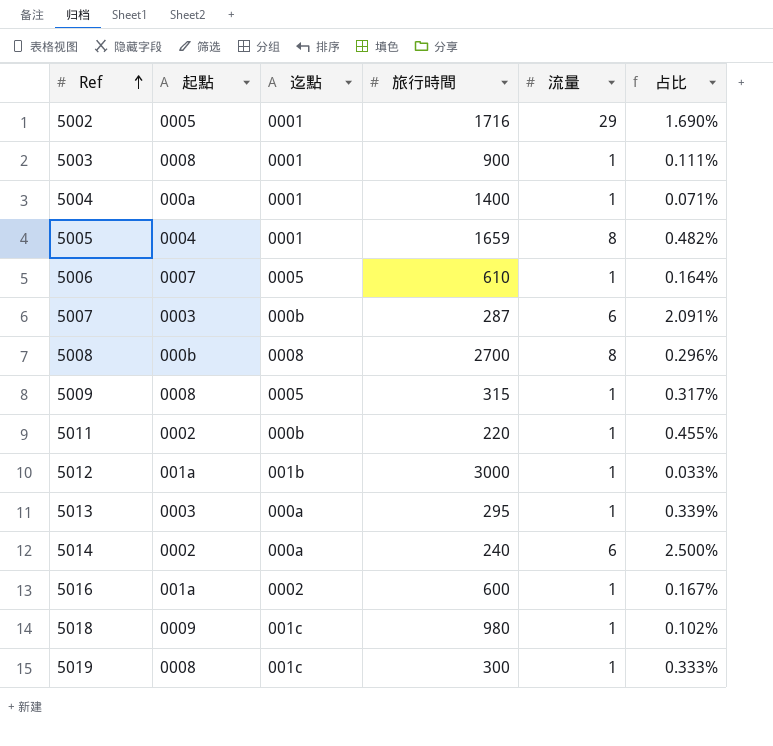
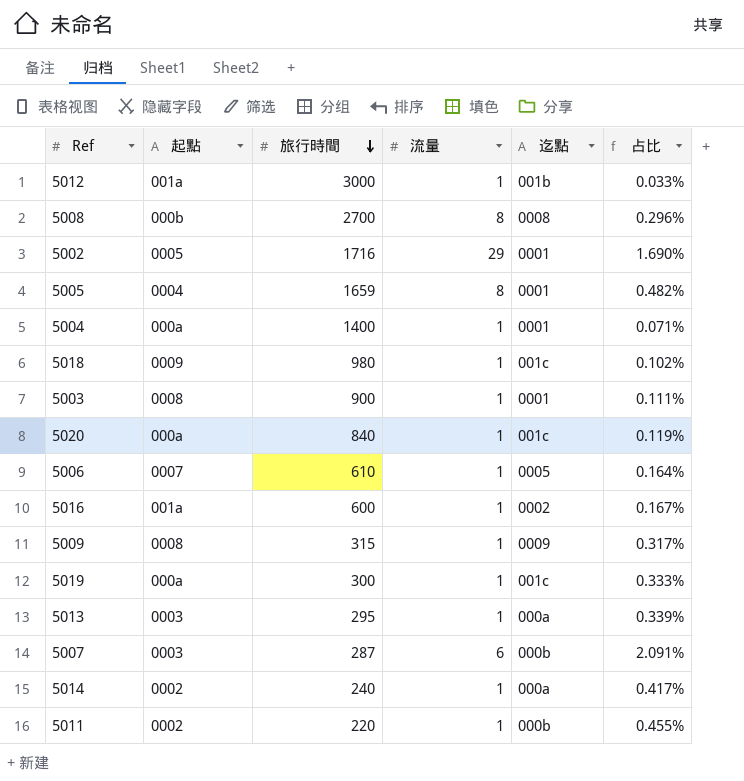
row order: Ref ascending -> 旅行時間 descending
column 迄點 | position: 3 -> 5
row 5020: none -> 000a | 840 | 1 | 001c | 0.119%
5009 | 迄點: 0005 -> 0009
5019 | 起點: 0008 -> 000a
5014 | 流量: 6 -> 1
5014 | 占比: 2.500% -> 0.417%

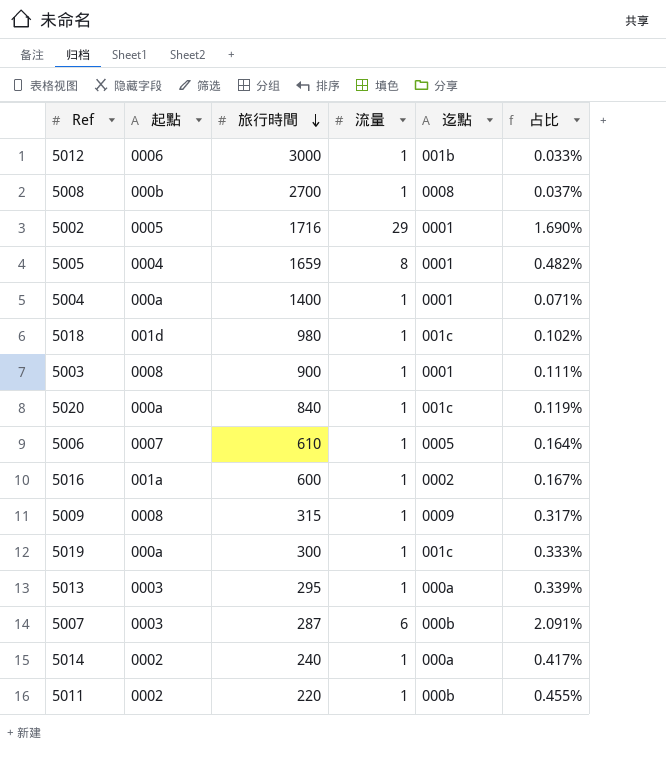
5012 | 起點: 001a -> 0006
5008 | 流量: 8 -> 1
5008 | 占比: 0.296% -> 0.037%
5018 | 起點: 0009 -> 001d

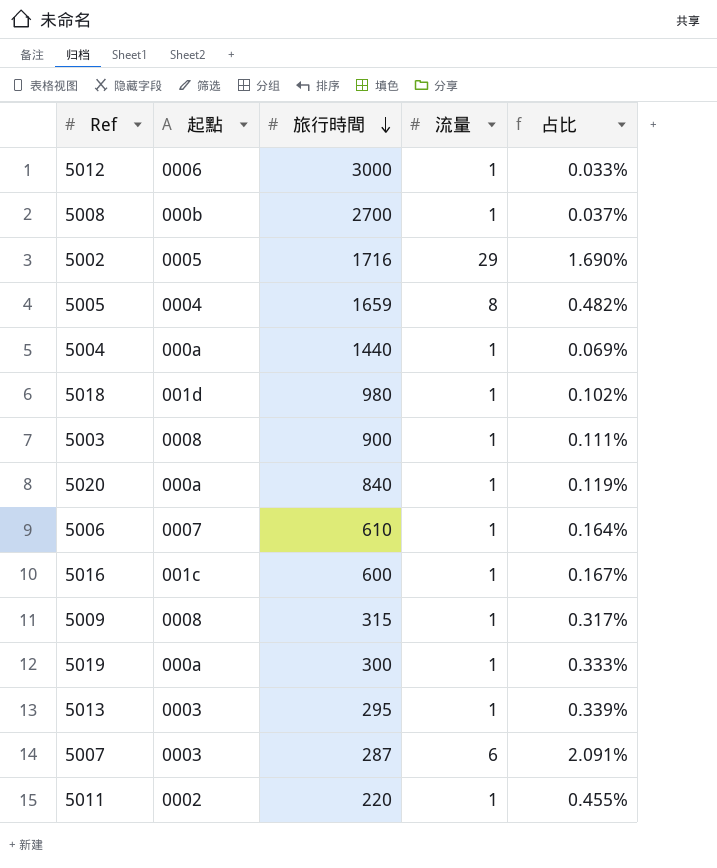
column 迄點 | position: 5 -> none
row 5014: 0002 | 240 | 1 | 000a | 0.417% -> none
5004 | 旅行時間: 1400 -> 1440
5004 | 占比: 0.071% -> 0.069%
5016 | 起點: 001a -> 001c

